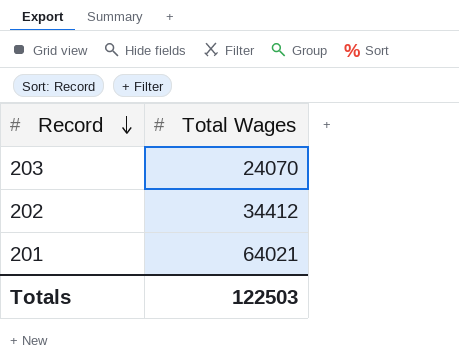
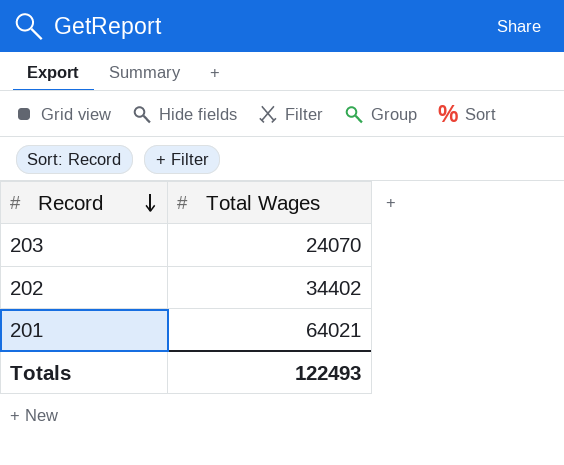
202 | Total Wages: 34412 -> 34402
Totals | Total Wages: 122503 -> 122493

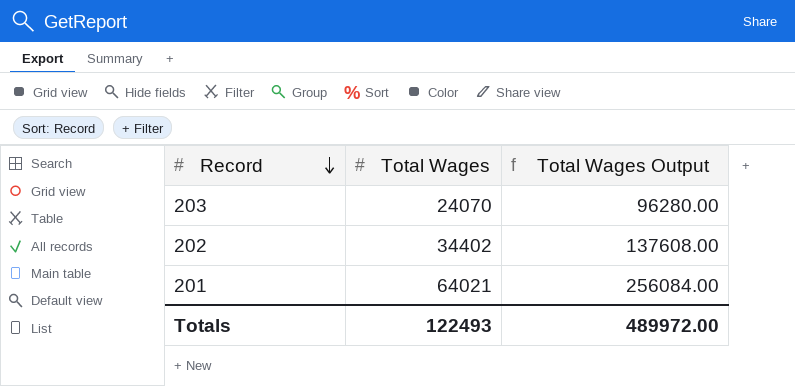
column Total Wages Output | formula: none -> [Total Wages] * 4

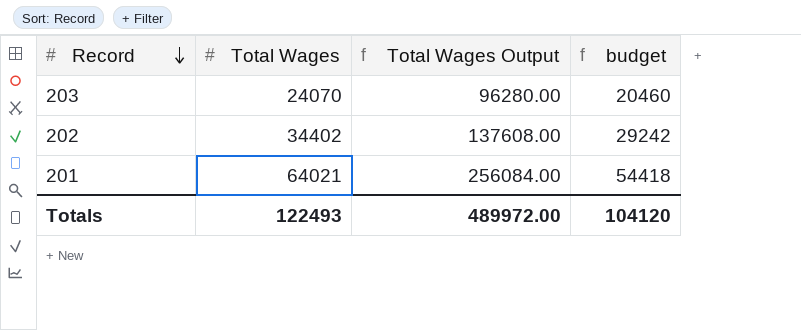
column budget | formula: none -> [Total Wages] * 0.85

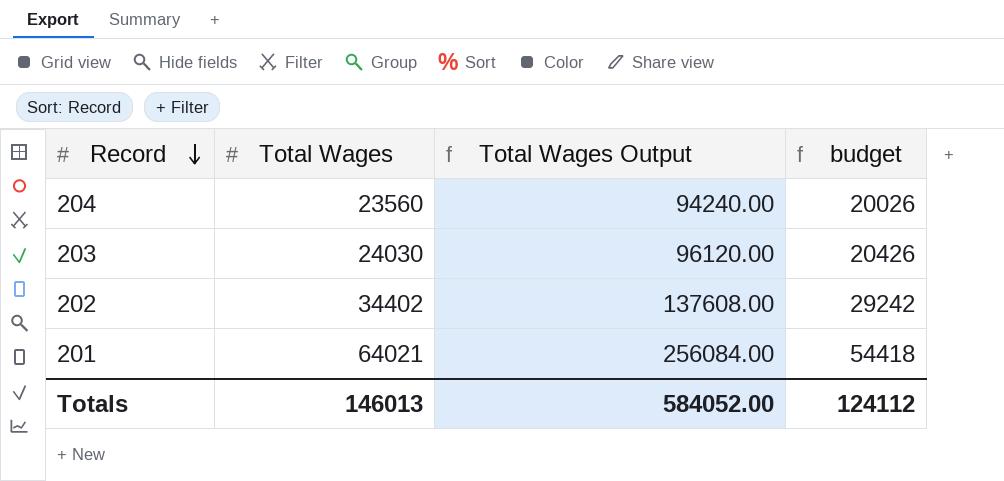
row 204: none -> 23560 | 94240.00 | 20026
203 | Total Wages: 24070 -> 24030
203 | Total Wages Output: 96280.00 -> 96120.00
203 | budget: 20460 -> 20426
Totals | Total Wages: 122493 -> 146013
Totals | Total Wages Output: 489972.00 -> 584052.00
Totals | budget: 104120 -> 124112

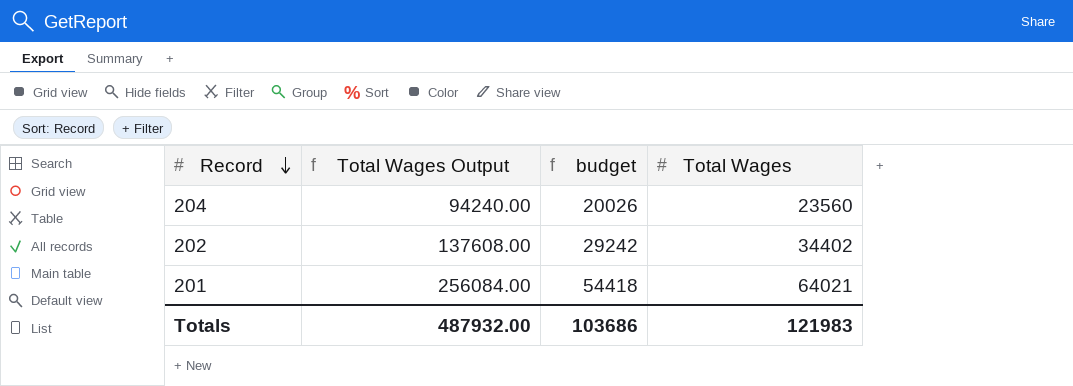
column Total Wages | position: 2 -> 4
row 203: 24030 | 96120.00 | 20426 -> none
Totals | Total Wages Output: 584052.00 -> 487932.00
Totals | budget: 124112 -> 103686
Totals | Total Wages: 146013 -> 121983

